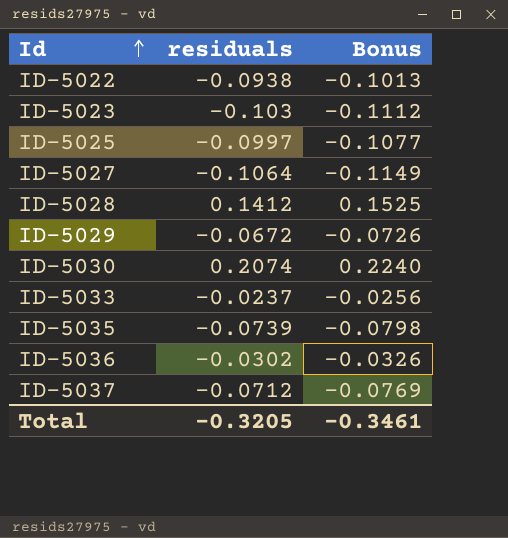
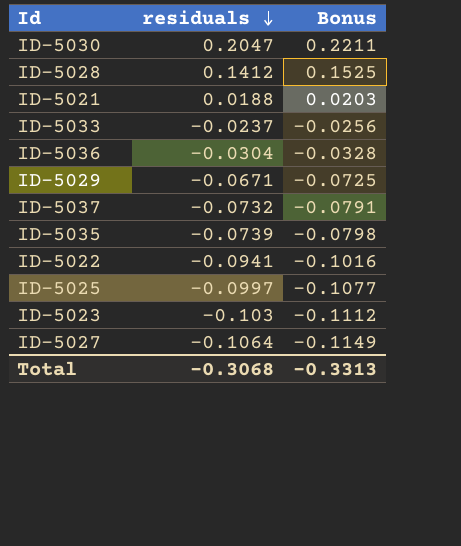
row order: Id ascending -> residuals descending
ID-5030 | residuals: 0.2074 -> 0.2047
ID-5030 | Bonus: 0.2240 -> 0.2211
row ID-5021: none -> 0.0188 | 0.0203
ID-5036 | residuals: -0.0302 -> -0.0304
ID-5036 | Bonus: -0.0326 -> -0.0328
ID-5029 | residuals: -0.0672 -> -0.0671
ID-5029 | Bonus: -0.0726 -> -0.0725
ID-5037 | residuals: -0.0712 -> -0.0732
ID-5037 | Bonus: -0.0769 -> -0.0791
ID-5022 | residuals: -0.0938 -> -0.0941
ID-5022 | Bonus: -0.1013 -> -0.1016
Total | residuals: -0.3205 -> -0.3068
Total | Bonus: -0.3461 -> -0.3313

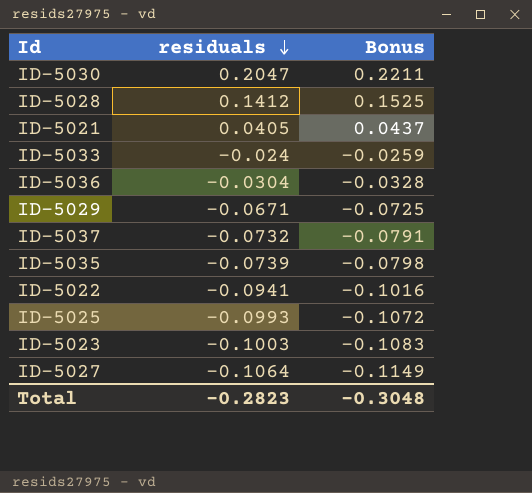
ID-5021 | residuals: 0.0188 -> 0.0405
ID-5021 | Bonus: 0.0203 -> 0.0437
ID-5033 | residuals: -0.0237 -> -0.024
ID-5033 | Bonus: -0.0256 -> -0.0259
ID-5025 | residuals: -0.0997 -> -0.0993
ID-5025 | Bonus: -0.1077 -> -0.1072
ID-5023 | residuals: -0.103 -> -0.1003
ID-5023 | Bonus: -0.1112 -> -0.1083
Total | residuals: -0.3068 -> -0.2823
Total | Bonus: -0.3313 -> -0.3048

